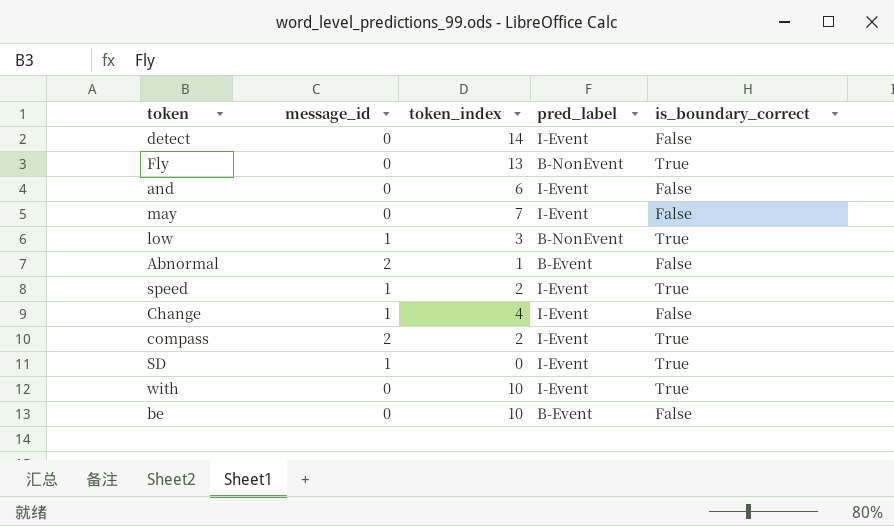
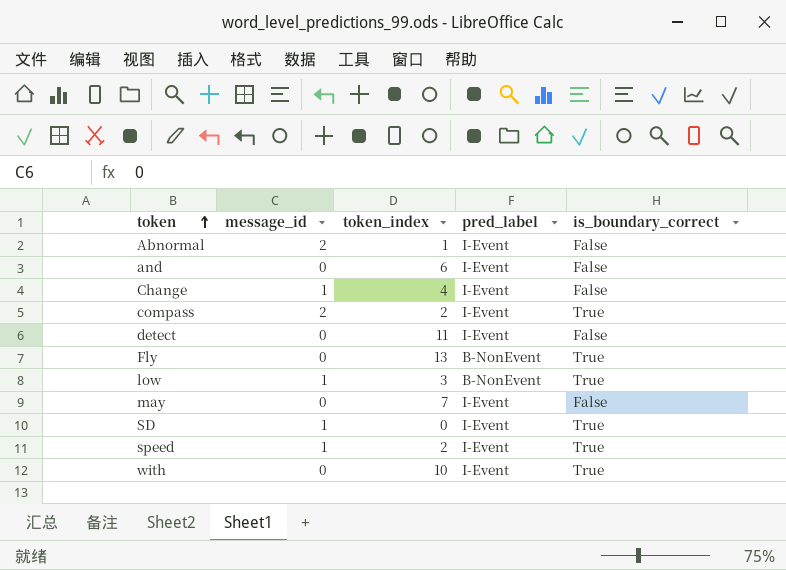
row order: none -> token ascending
row be: 0 | 10 | B-Event | False -> none
Abnormal | pred_label: B-Event -> I-Event
detect | token_index: 14 -> 11

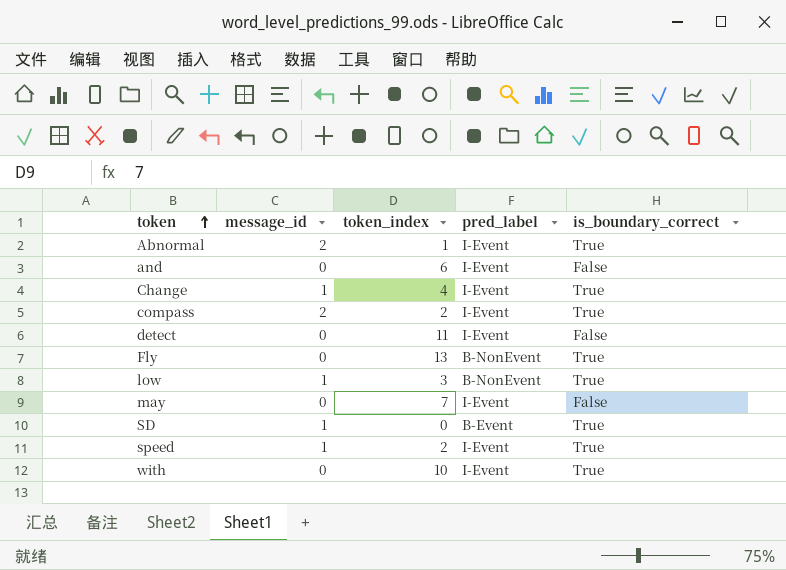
Abnormal | is_boundary_correct: False -> True
Change | is_boundary_correct: False -> True
SD | pred_label: I-Event -> B-Event

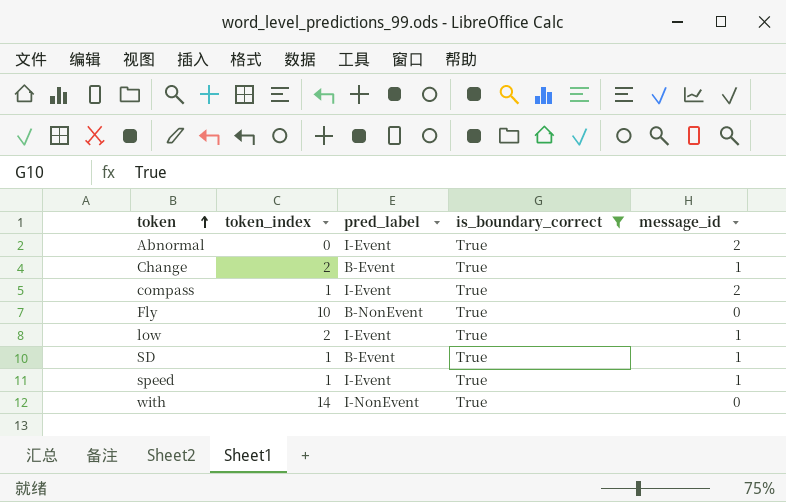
filter: none -> is_boundary_correct = True
column message_id | position: 2 -> 5
Abnormal | token_index: 1 -> 0
Change | token_index: 4 -> 2
Change | pred_label: I-Event -> B-Event
compass | token_index: 2 -> 1
Fly | token_index: 13 -> 10
low | token_index: 3 -> 2
low | pred_label: B-NonEvent -> I-Event
SD | token_index: 0 -> 1
speed | token_index: 2 -> 1
with | token_index: 10 -> 14
with | pred_label: I-Event -> I-NonEvent

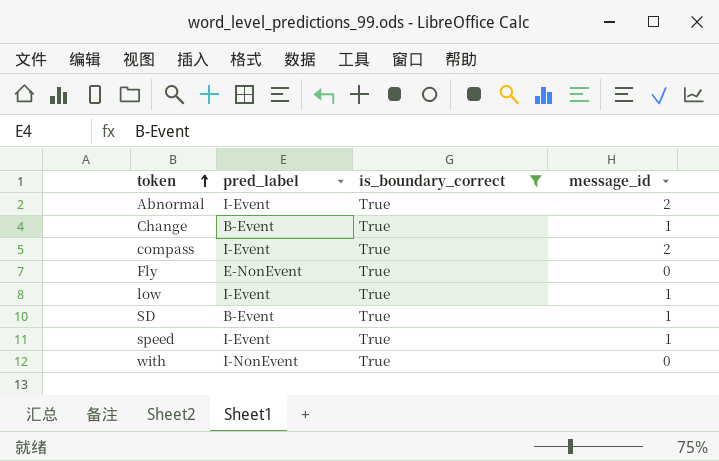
column token_index | position: 2 -> none
Fly | pred_label: B-NonEvent -> E-NonEvent

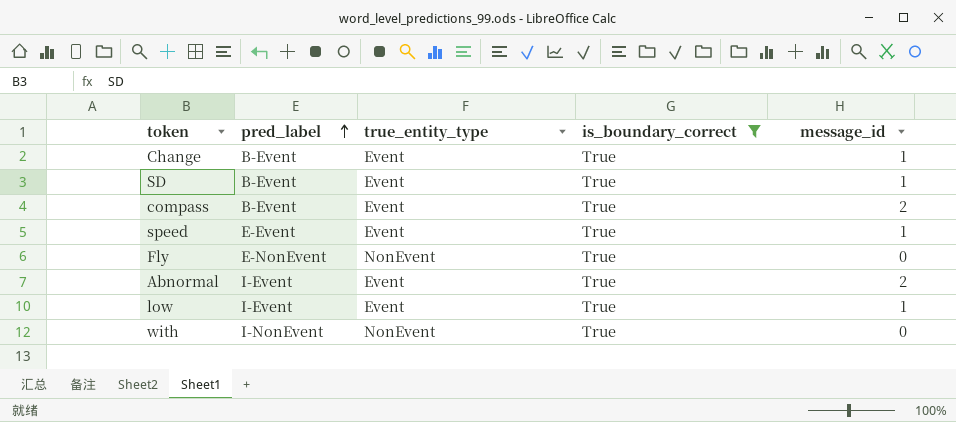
row order: token ascending -> pred_label ascending
column true_entity_type | position: none -> 3
compass | pred_label: I-Event -> B-Event
speed | pred_label: I-Event -> E-Event

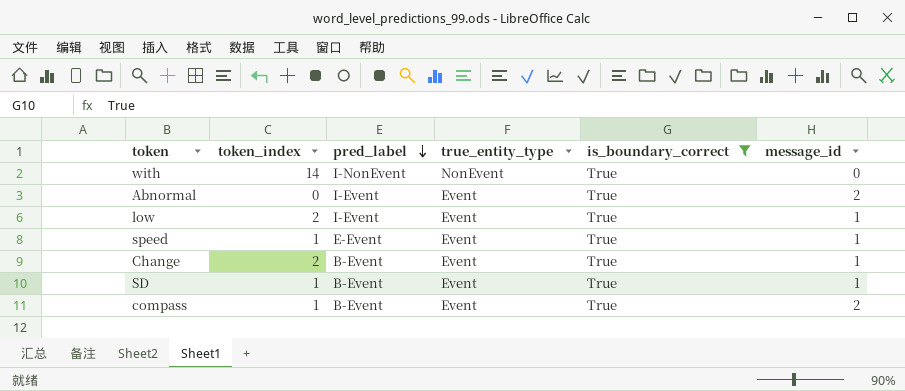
row order: pred_label ascending -> pred_label descending
column token_index | position: none -> 2
row Fly: E-NonEvent | NonEvent | True | 0 -> none

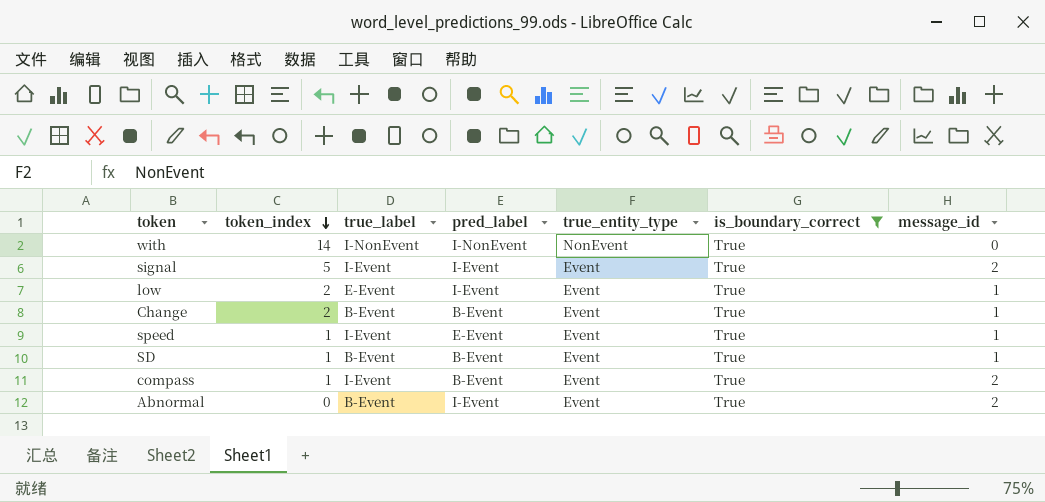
row order: pred_label descending -> token_index descending
column true_label | position: none -> 3
row signal: none -> 5 | I-Event | I-Event | Event | True | 2

